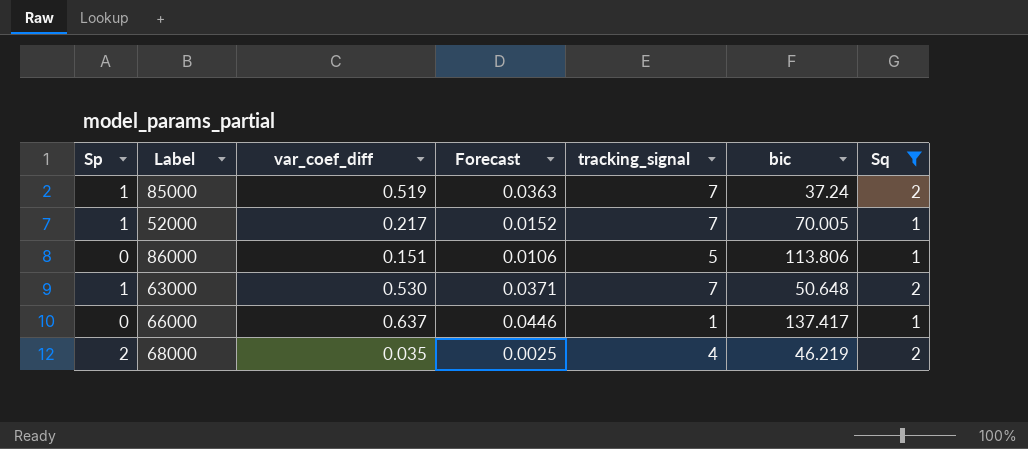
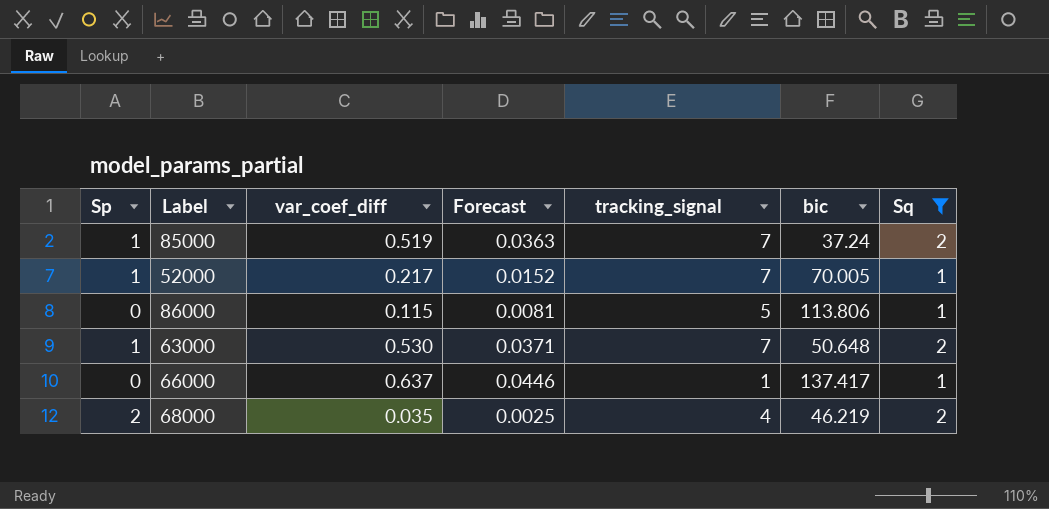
86000 | var_coef_diff: 0.151 -> 0.115
86000 | Forecast: 0.0106 -> 0.0081

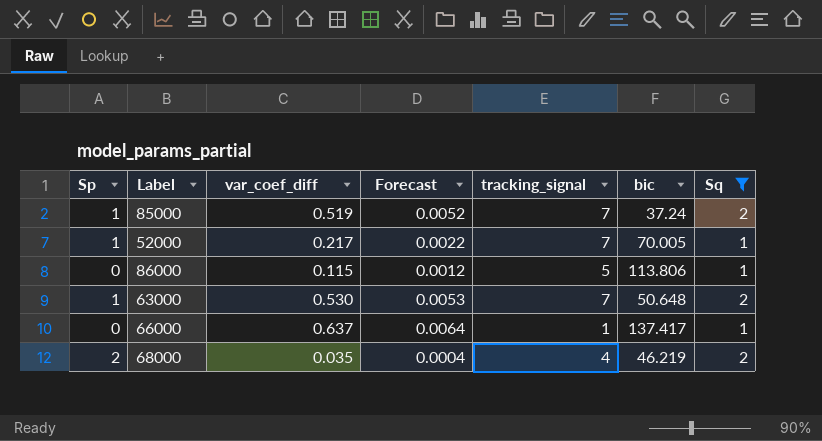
column Forecast | formula: [var_coef_diff] * 0.07 -> [var_coef_diff] * 0.01

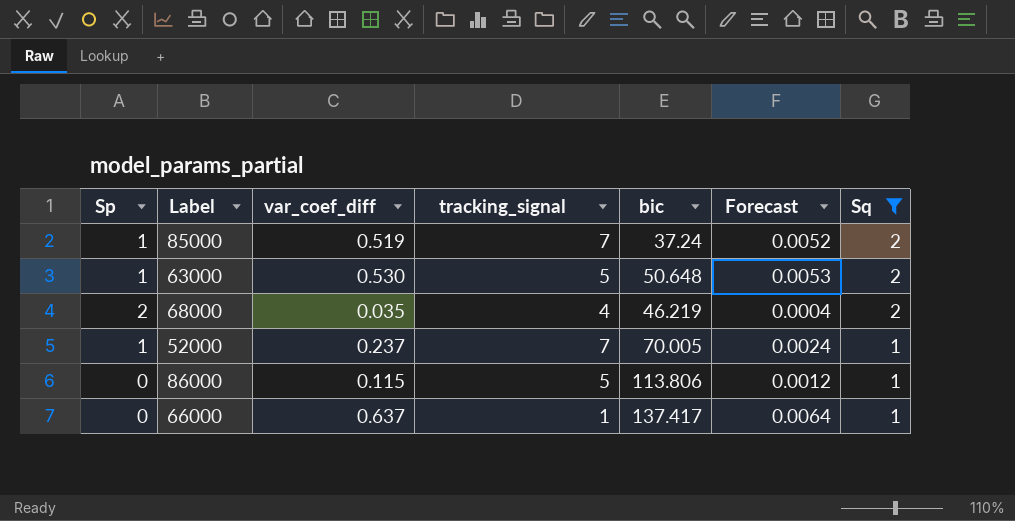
row order: none -> Sq descending
column Forecast | position: 4 -> 6
63000 | tracking_signal: 7 -> 5
52000 | var_coef_diff: 0.217 -> 0.237
52000 | Forecast: 0.0022 -> 0.0024

